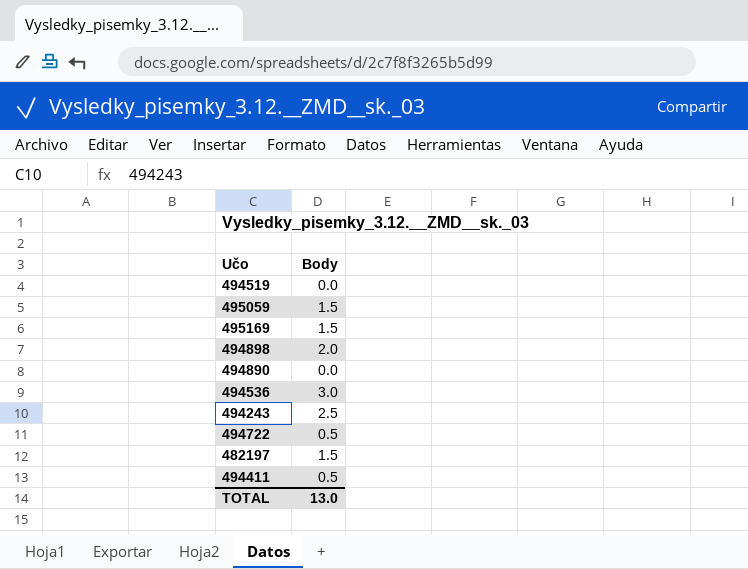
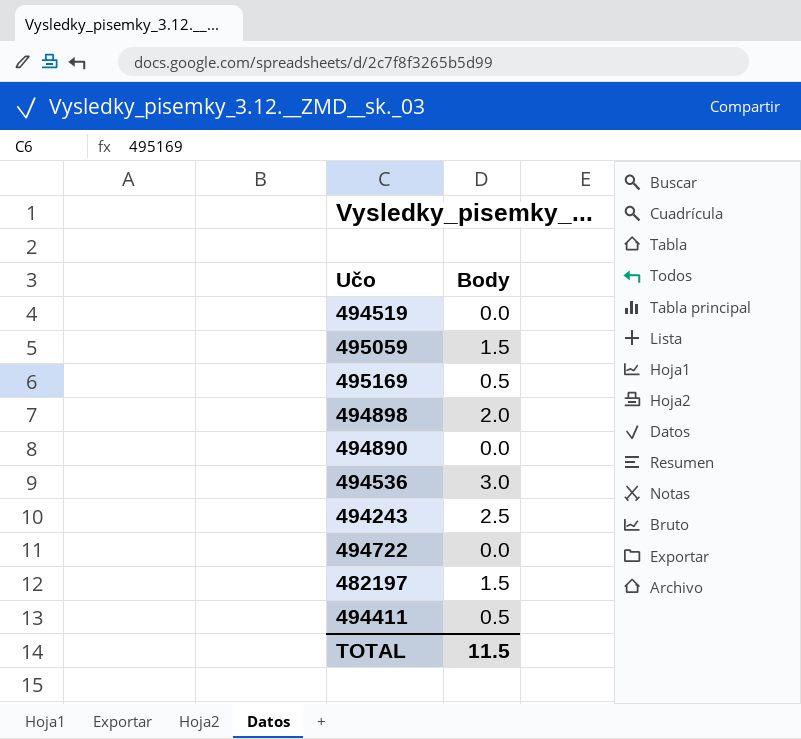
495169 | Body: 1.5 -> 0.5
494722 | Body: 0.5 -> 0.0
TOTAL | Body: 13.0 -> 11.5

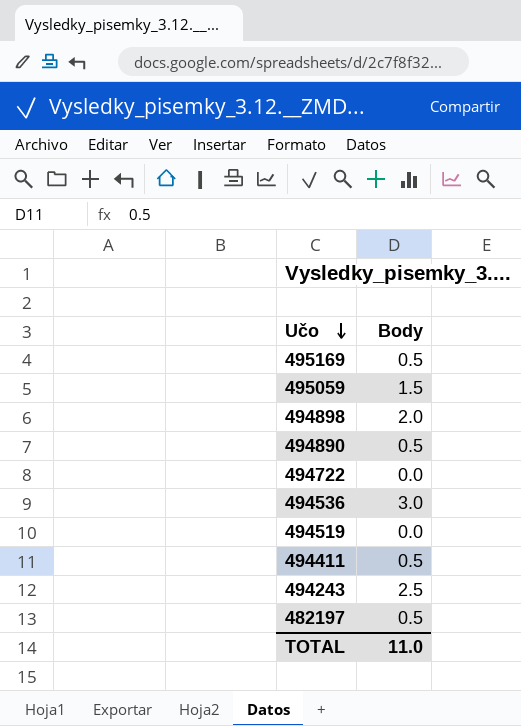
row order: none -> Učo descending
494890 | Body: 0.0 -> 0.5
482197 | Body: 1.5 -> 0.5
TOTAL | Body: 11.5 -> 11.0

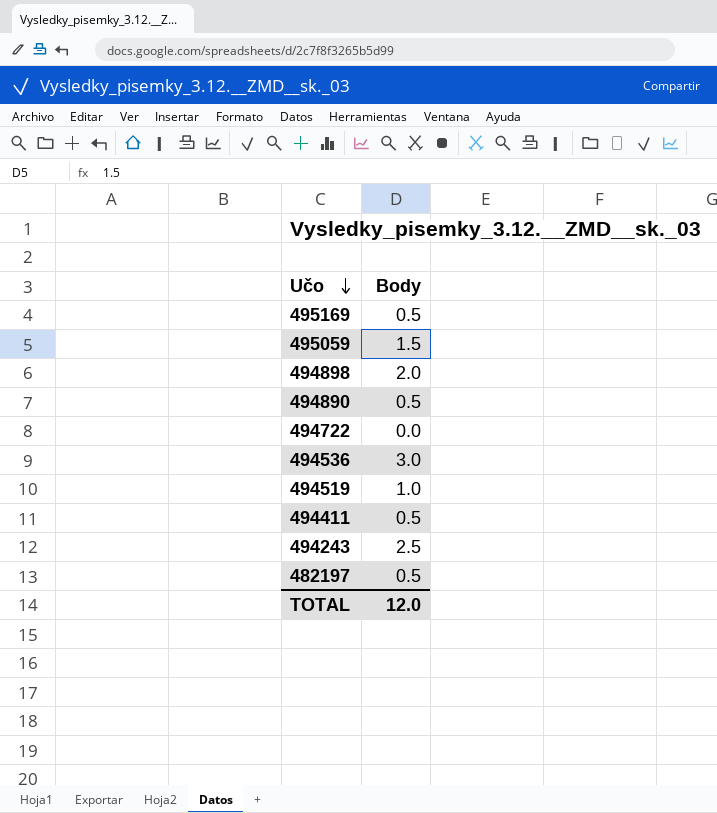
494519 | Body: 0.0 -> 1.0
TOTAL | Body: 11.0 -> 12.0

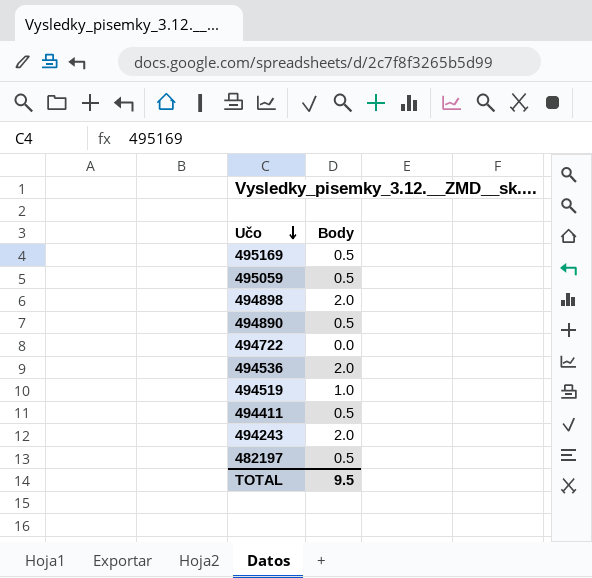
495059 | Body: 1.5 -> 0.5
494536 | Body: 3.0 -> 2.0
494243 | Body: 2.5 -> 2.0
TOTAL | Body: 12.0 -> 9.5

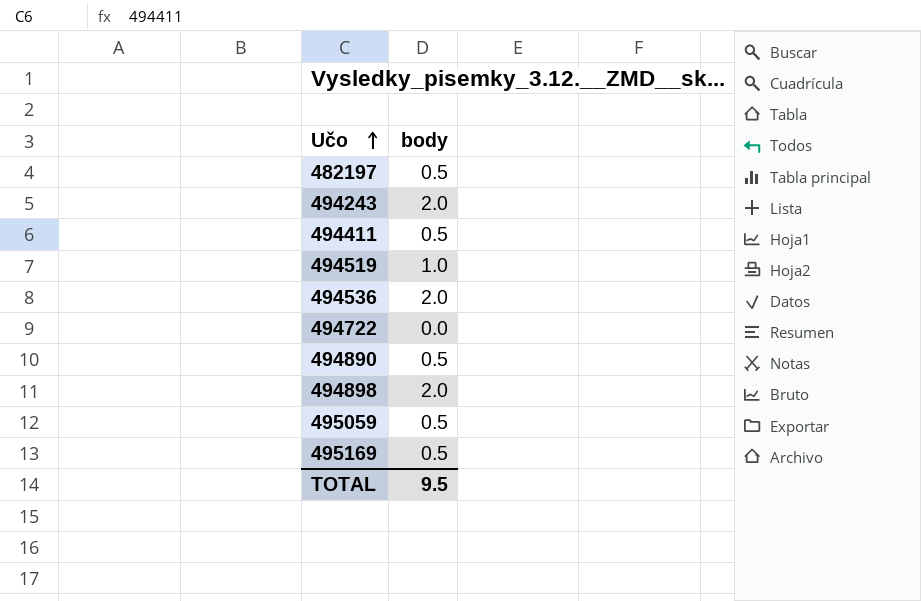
row order: Učo descending -> Učo ascending
column name: Body -> body

